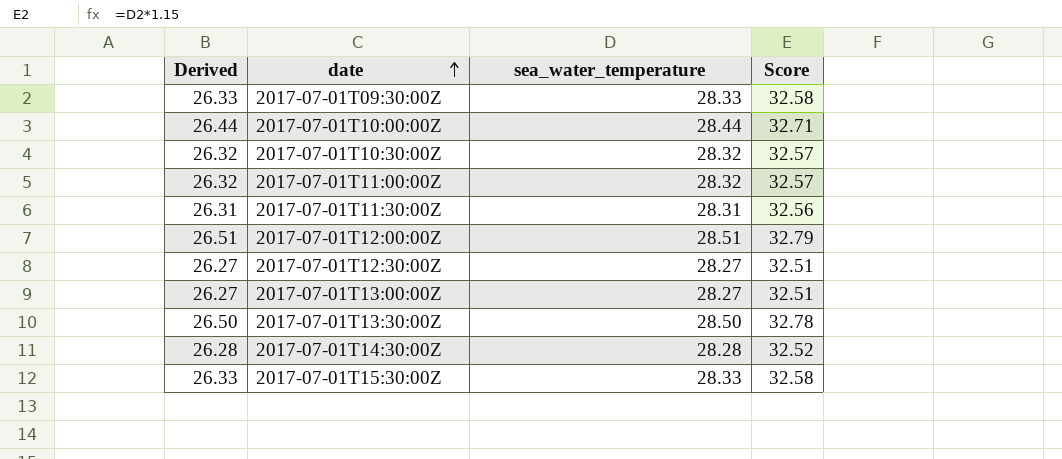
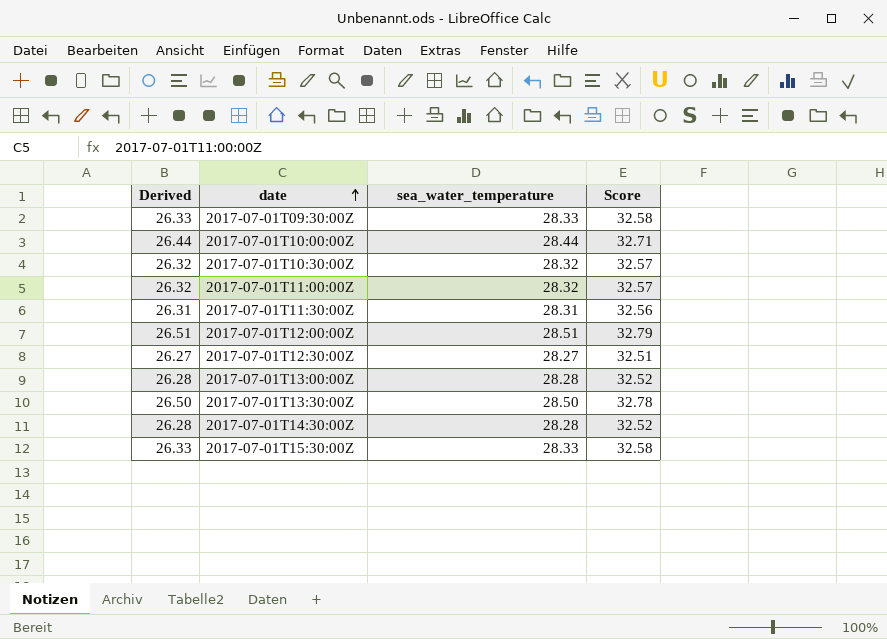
2017-07-01T13:00:00Z | Derived: 26.27 -> 26.28
2017-07-01T13:00:00Z | sea_water_temperature: 28.27 -> 28.28
2017-07-01T13:00:00Z | Score: 32.51 -> 32.52

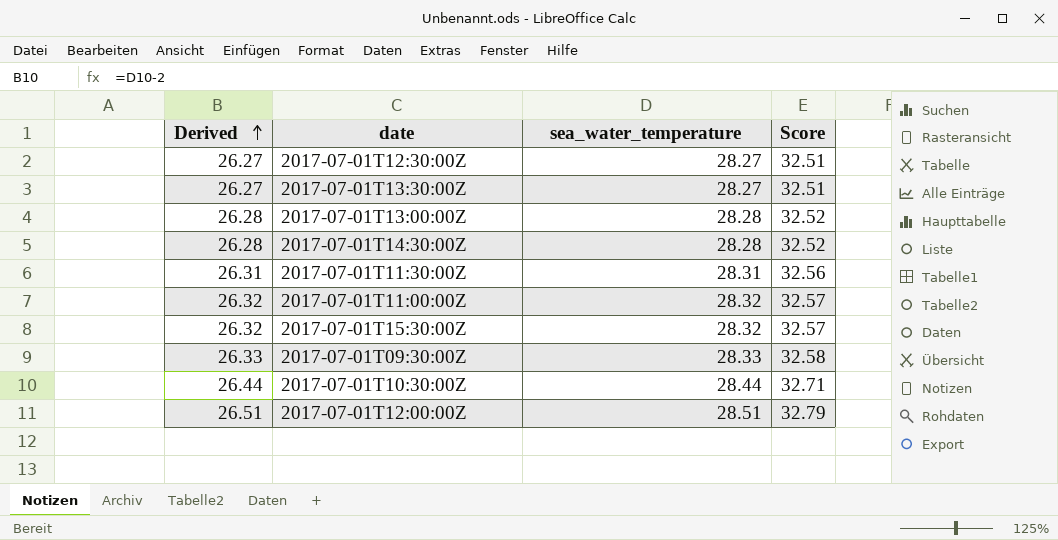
row order: date ascending -> Derived ascending
row 2017-07-01T10:00:00Z: 26.44 | 28.44 | 32.71 -> none
2017-07-01T13:30:00Z | Derived: 26.50 -> 26.27
2017-07-01T13:30:00Z | sea_water_temperature: 28.50 -> 28.27
2017-07-01T13:30:00Z | Score: 32.78 -> 32.51
2017-07-01T15:30:00Z | Derived: 26.33 -> 26.32
2017-07-01T15:30:00Z | sea_water_temperature: 28.33 -> 28.32
2017-07-01T15:30:00Z | Score: 32.58 -> 32.57
2017-07-01T10:30:00Z | Derived: 26.32 -> 26.44
2017-07-01T10:30:00Z | sea_water_temperature: 28.32 -> 28.44
2017-07-01T10:30:00Z | Score: 32.57 -> 32.71

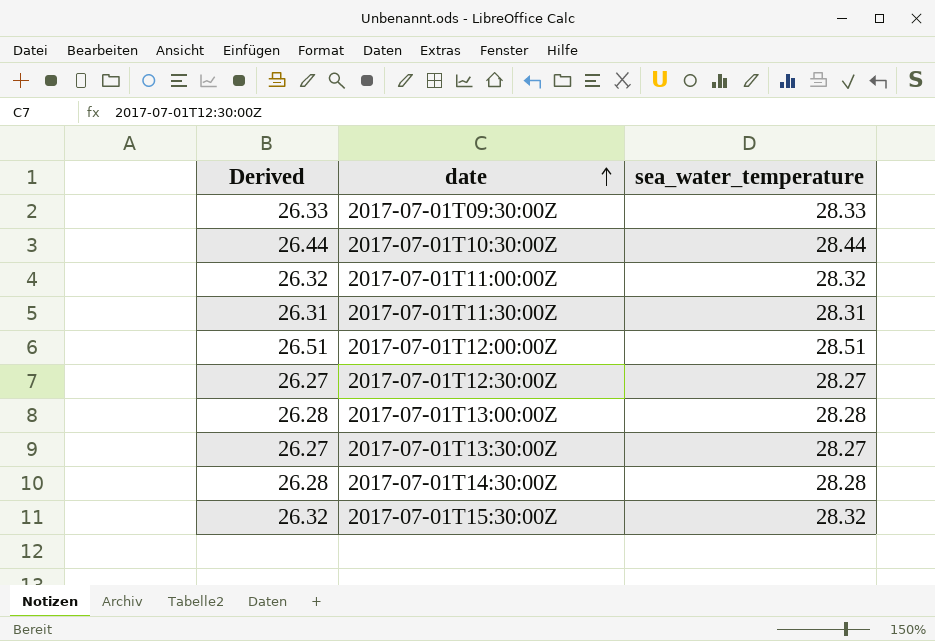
row order: Derived ascending -> date ascending
column Score | formula: [sea_water_temperature] * 1.15 -> none

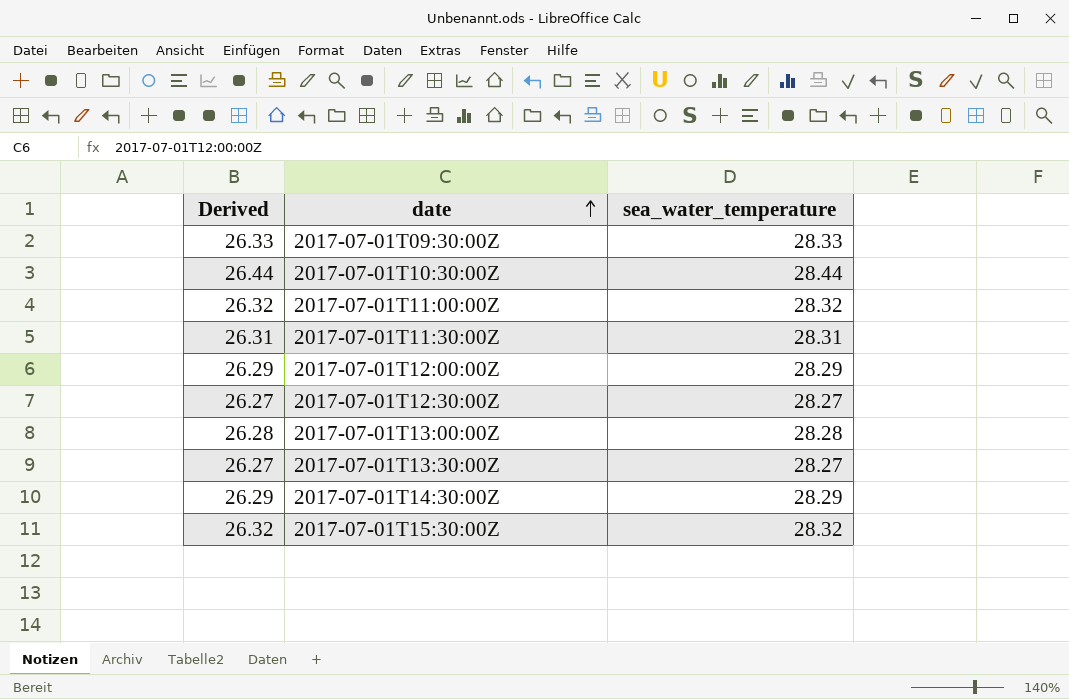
2017-07-01T12:00:00Z | Derived: 26.51 -> 26.29
2017-07-01T12:00:00Z | sea_water_temperature: 28.51 -> 28.29
2017-07-01T14:30:00Z | Derived: 26.28 -> 26.29
2017-07-01T14:30:00Z | sea_water_temperature: 28.28 -> 28.29

